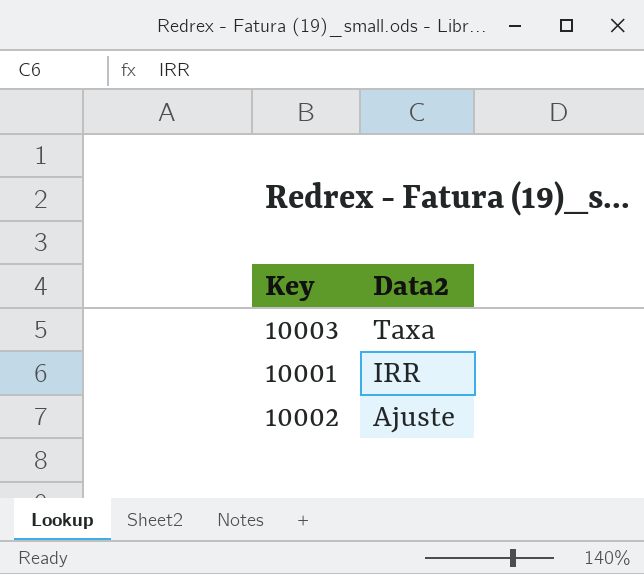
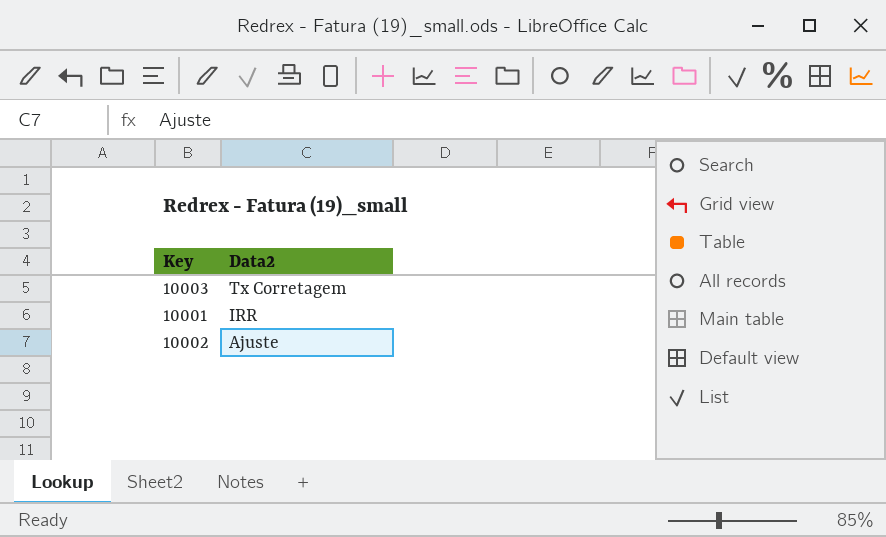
10003 | Data2: Taxa -> Tx Corretagem

